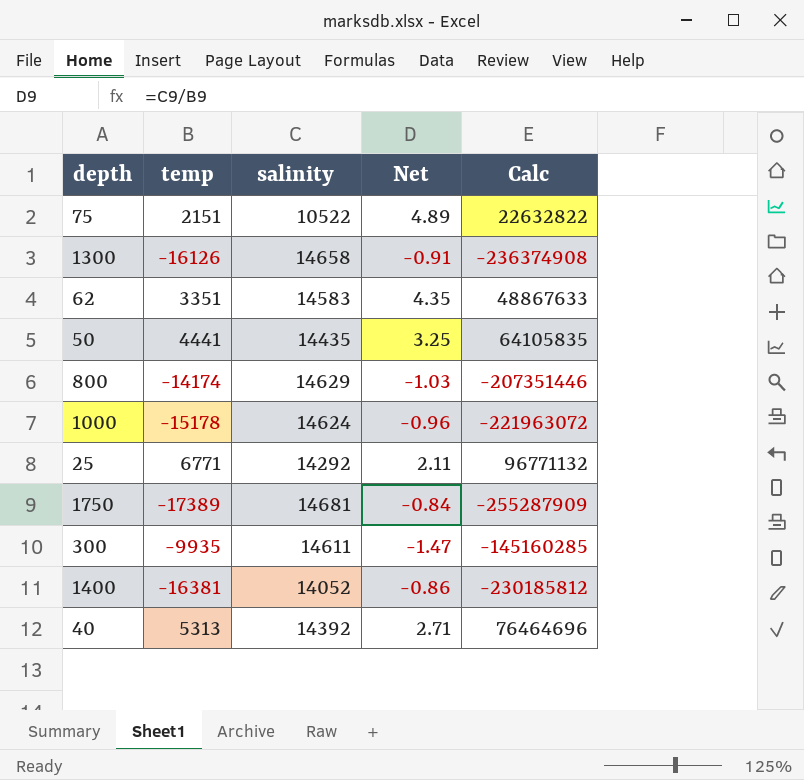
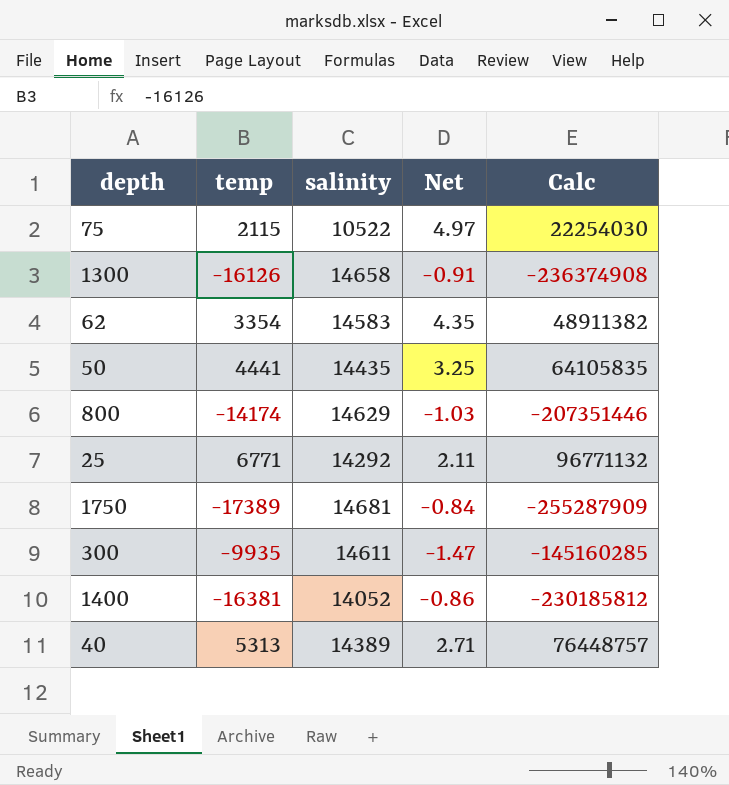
row 1000: -15178 | 14624 | -0.96 | -221963072 -> none
75 | temp: 2151 -> 2115
75 | Net: 4.89 -> 4.97
75 | Calc: 22632822 -> 22254030
62 | temp: 3351 -> 3354
62 | Calc: 48867633 -> 48911382
40 | salinity: 14392 -> 14389
40 | Calc: 76464696 -> 76448757

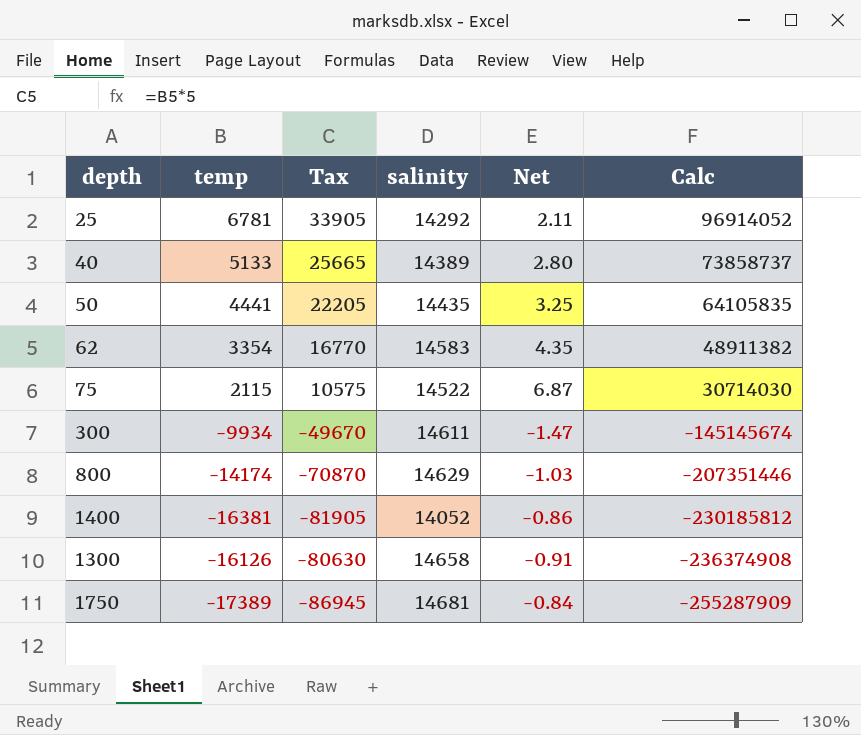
row order: none -> Calc descending
column Tax | formula: none -> [temp] * 5
25 | temp: 6771 -> 6781
25 | Calc: 96771132 -> 96914052
40 | temp: 5313 -> 5133
40 | Net: 2.71 -> 2.80
40 | Calc: 76448757 -> 73858737
75 | salinity: 10522 -> 14522
75 | Net: 4.97 -> 6.87
75 | Calc: 22254030 -> 30714030
300 | temp: -9935 -> -9934
300 | Calc: -145160285 -> -145145674

